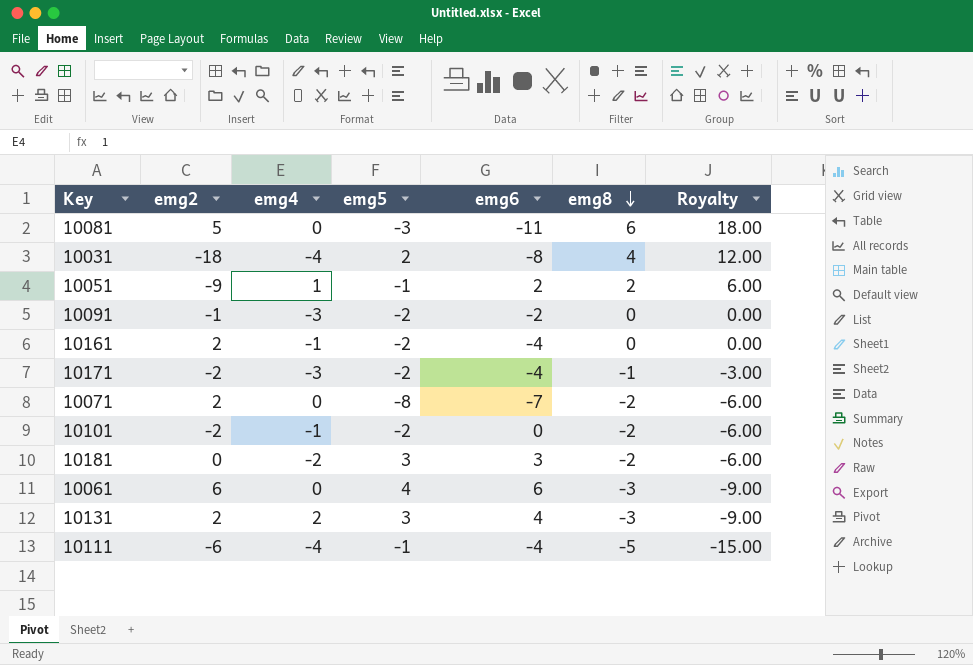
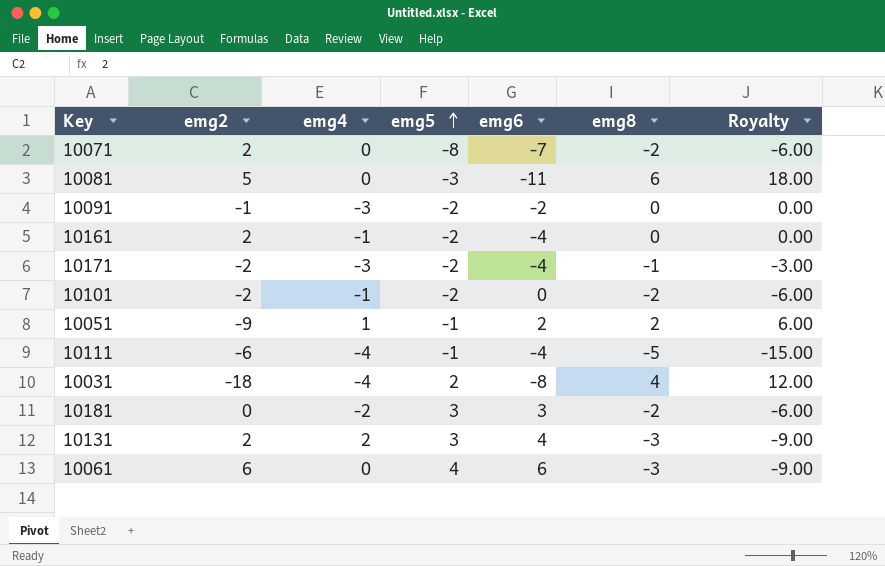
row order: emg8 descending -> emg5 ascending

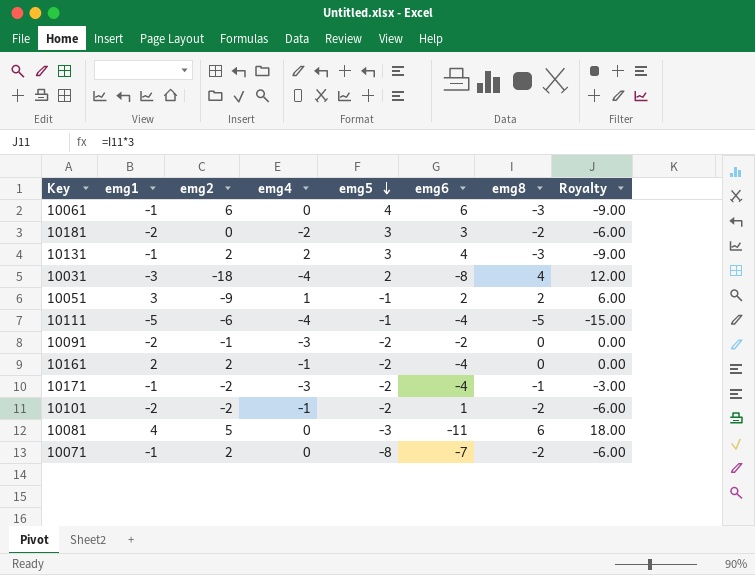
row order: emg5 ascending -> emg5 descending
column emg1 | position: none -> 2
10101 | emg6: 0 -> 1

